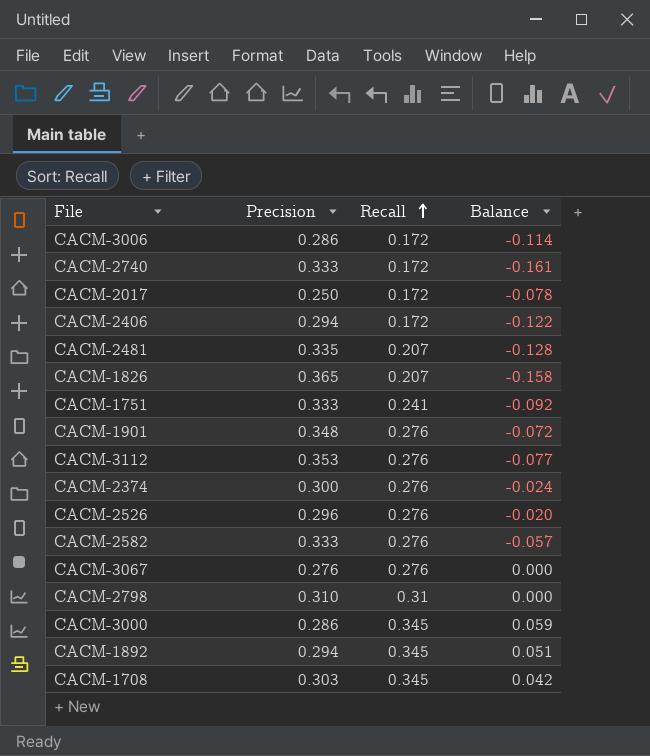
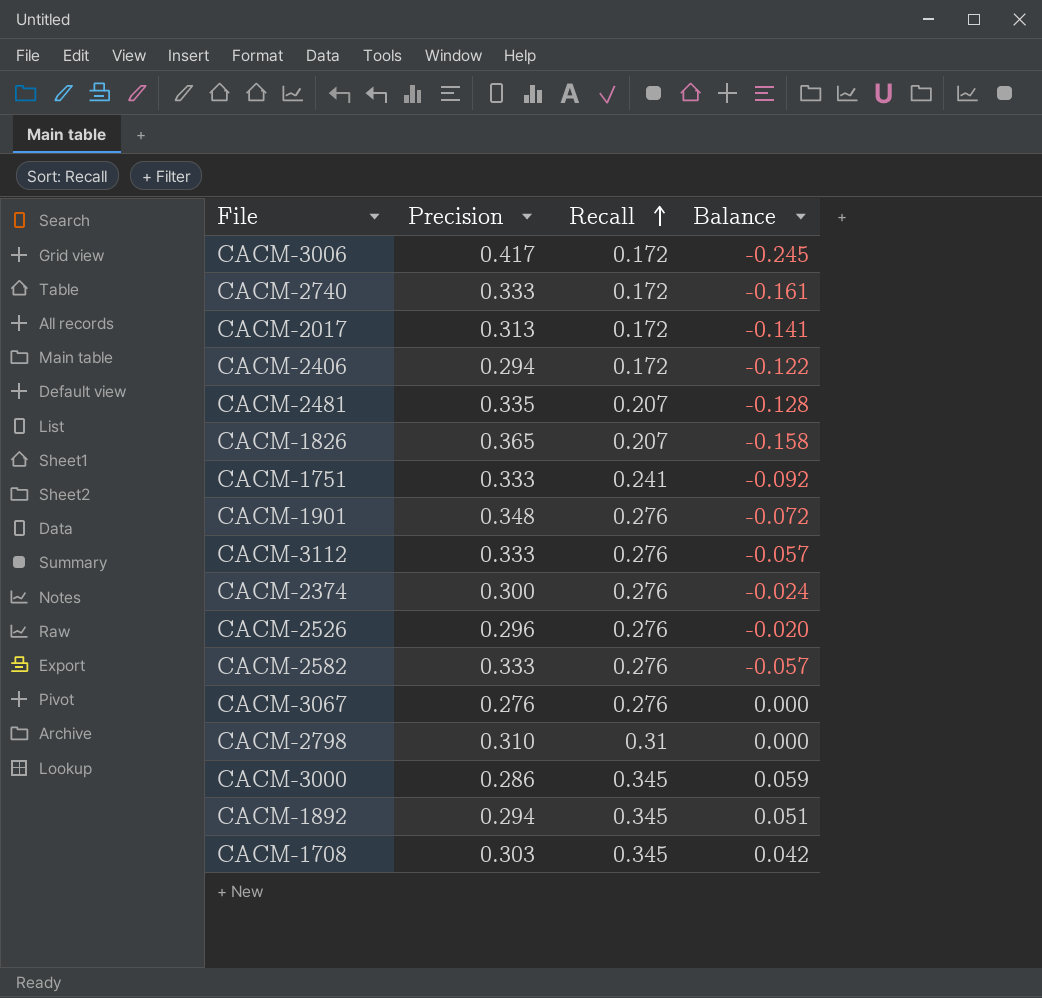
CACM-3006 | Precision: 0.286 -> 0.417
CACM-3006 | Balance: -0.114 -> -0.245
CACM-2017 | Precision: 0.250 -> 0.313
CACM-2017 | Balance: -0.078 -> -0.141
CACM-3112 | Precision: 0.353 -> 0.333
CACM-3112 | Balance: -0.077 -> -0.057

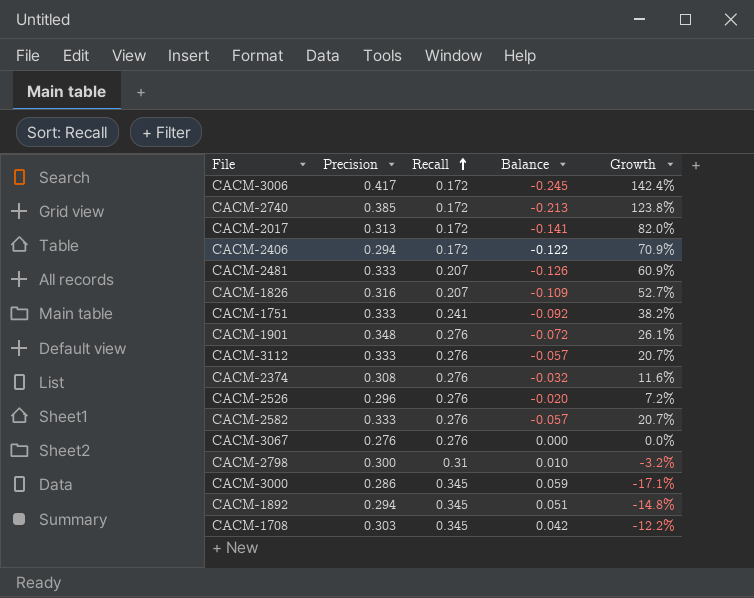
column Growth | formula: none -> ([Precision] - [Recall]) / [Recall]
CACM-2740 | Precision: 0.333 -> 0.385
CACM-2740 | Balance: -0.161 -> -0.213
CACM-2481 | Precision: 0.335 -> 0.333
CACM-2481 | Balance: -0.128 -> -0.126
CACM-1826 | Precision: 0.365 -> 0.316
CACM-1826 | Balance: -0.158 -> -0.109
CACM-2374 | Precision: 0.300 -> 0.308
CACM-2374 | Balance: -0.024 -> -0.032
CACM-2798 | Precision: 0.310 -> 0.300
CACM-2798 | Balance: 0.000 -> 0.010

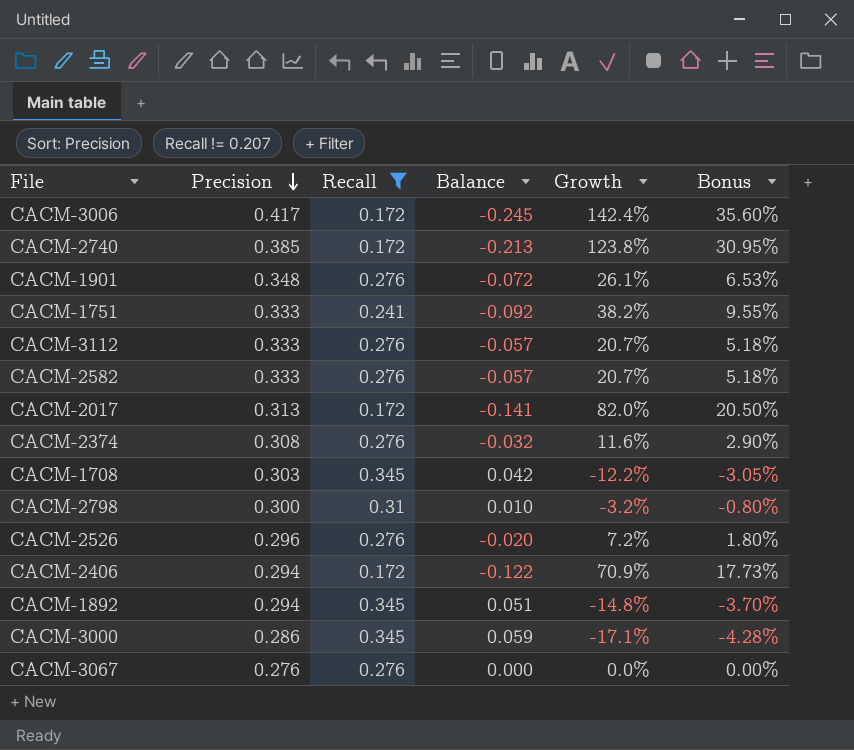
filter: none -> Recall != 0.207
row order: Recall ascending -> Precision descending
column Bonus | formula: none -> [Growth] * 0.25

